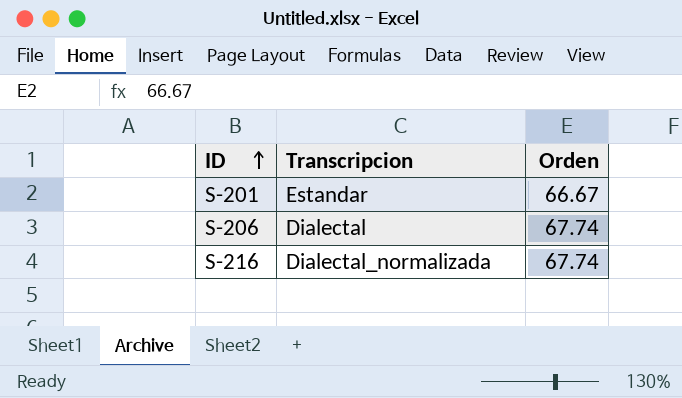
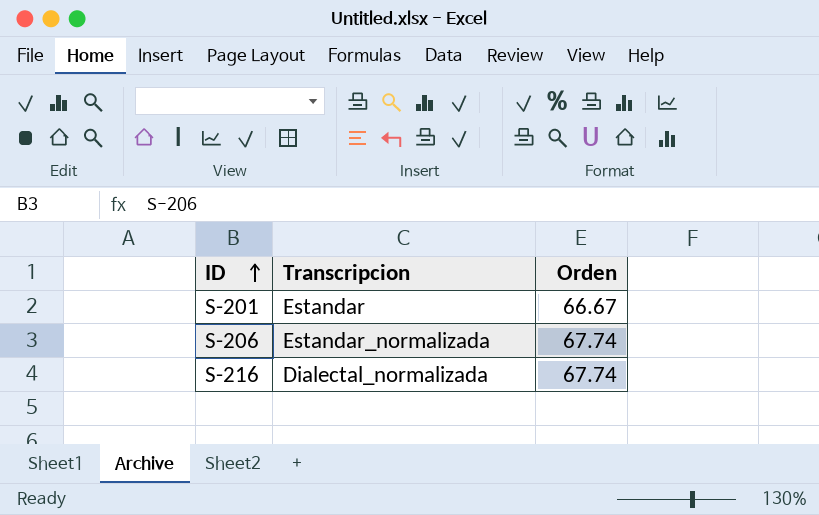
S-206 | Transcripcion: Dialectal -> Estandar_normalizada

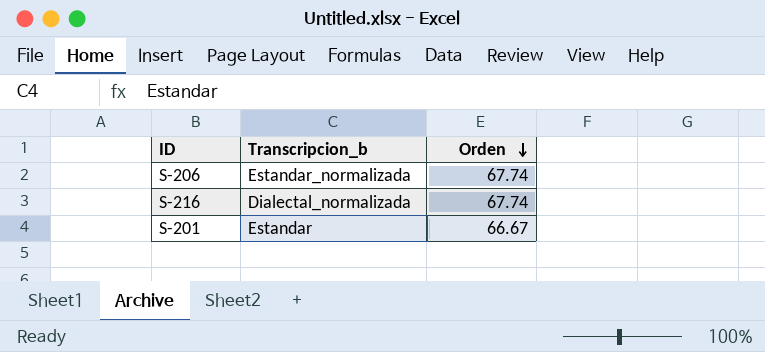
row order: ID ascending -> Orden descending
column name: Transcripcion -> Transcripcion_b

